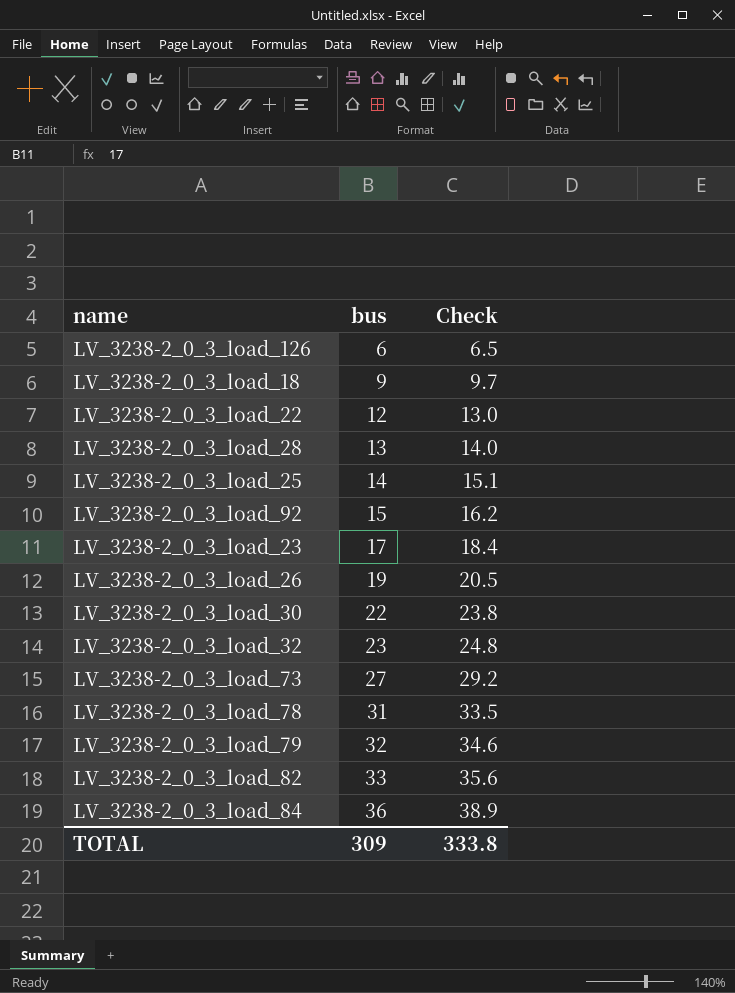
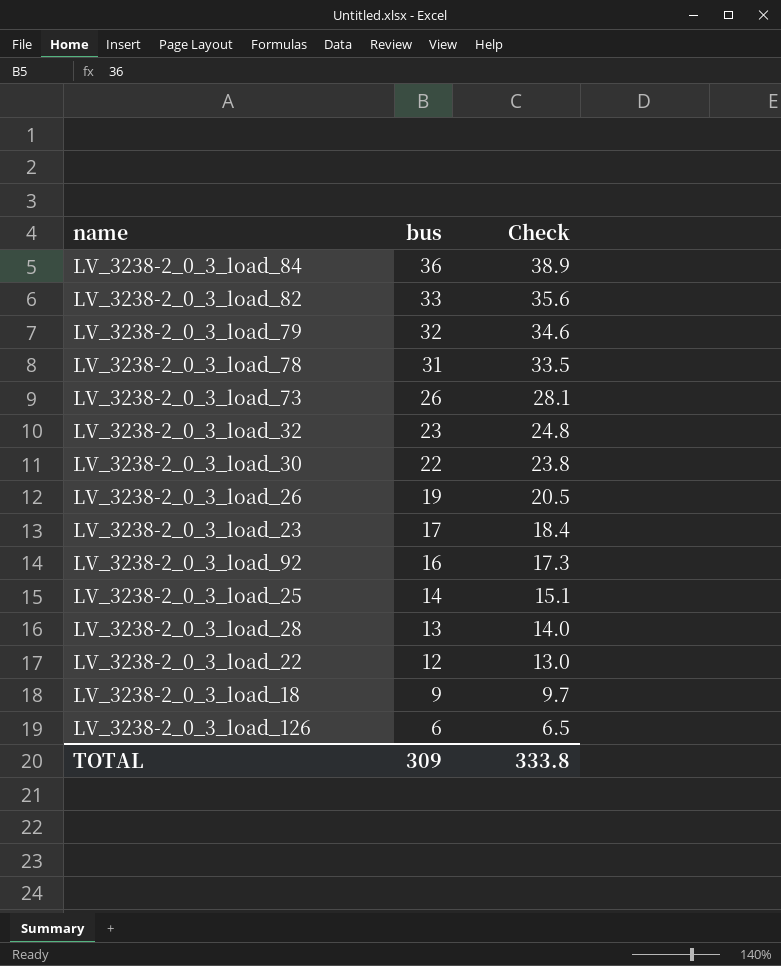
row order: bus ascending -> bus descending
LV_3238-2_0_3_load_73 | bus: 27 -> 26
LV_3238-2_0_3_load_73 | Check: 29.2 -> 28.1
LV_3238-2_0_3_load_92 | bus: 15 -> 16
LV_3238-2_0_3_load_92 | Check: 16.2 -> 17.3

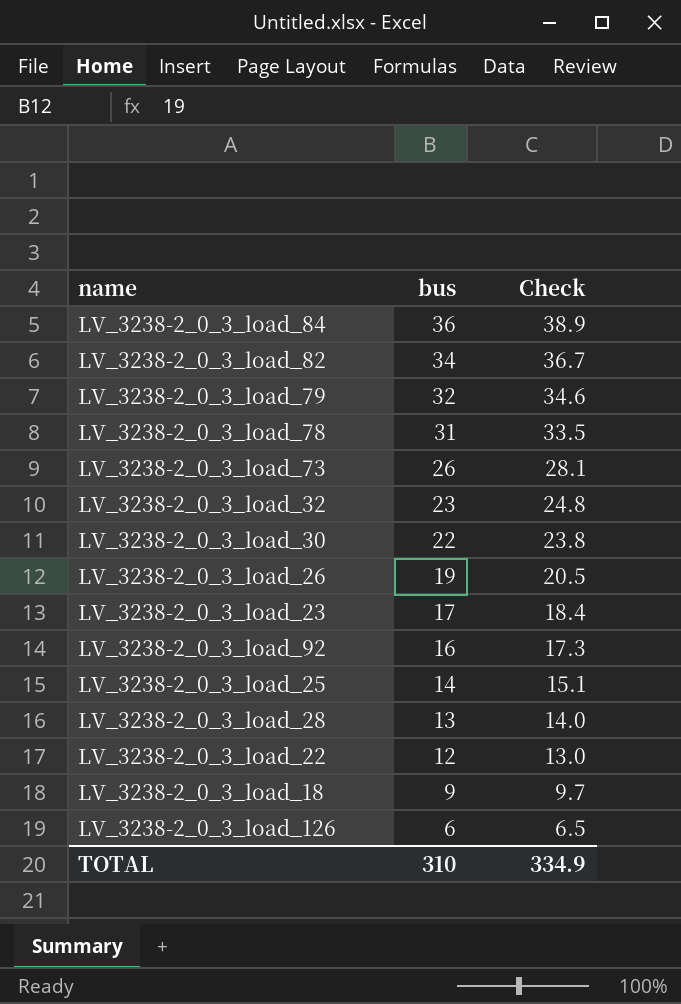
LV_3238-2_0_3_load_82 | bus: 33 -> 34
LV_3238-2_0_3_load_82 | Check: 35.6 -> 36.7
TOTAL | bus: 309 -> 310
TOTAL | Check: 333.8 -> 334.9

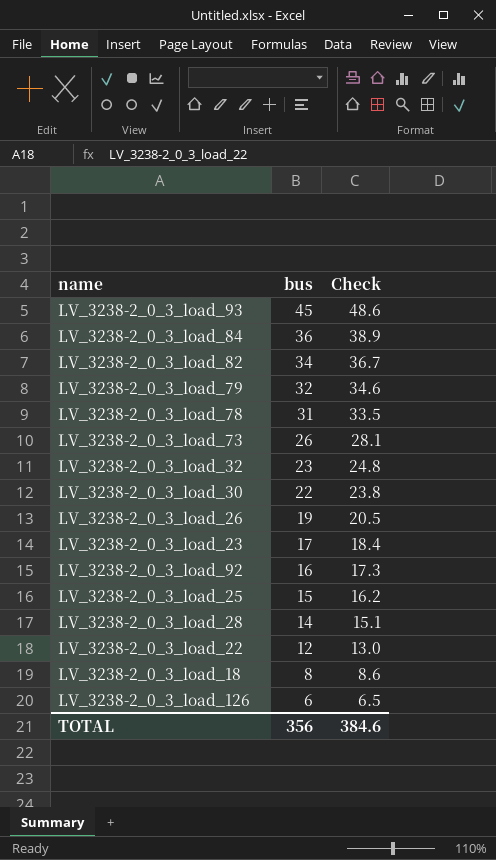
row LV_3238-2_0_3_load_93: none -> 45 | 48.6
LV_3238-2_0_3_load_25 | bus: 14 -> 15
LV_3238-2_0_3_load_25 | Check: 15.1 -> 16.2
LV_3238-2_0_3_load_28 | bus: 13 -> 14
LV_3238-2_0_3_load_28 | Check: 14.0 -> 15.1
LV_3238-2_0_3_load_18 | bus: 9 -> 8
LV_3238-2_0_3_load_18 | Check: 9.7 -> 8.6
TOTAL | bus: 310 -> 356
TOTAL | Check: 334.9 -> 384.6

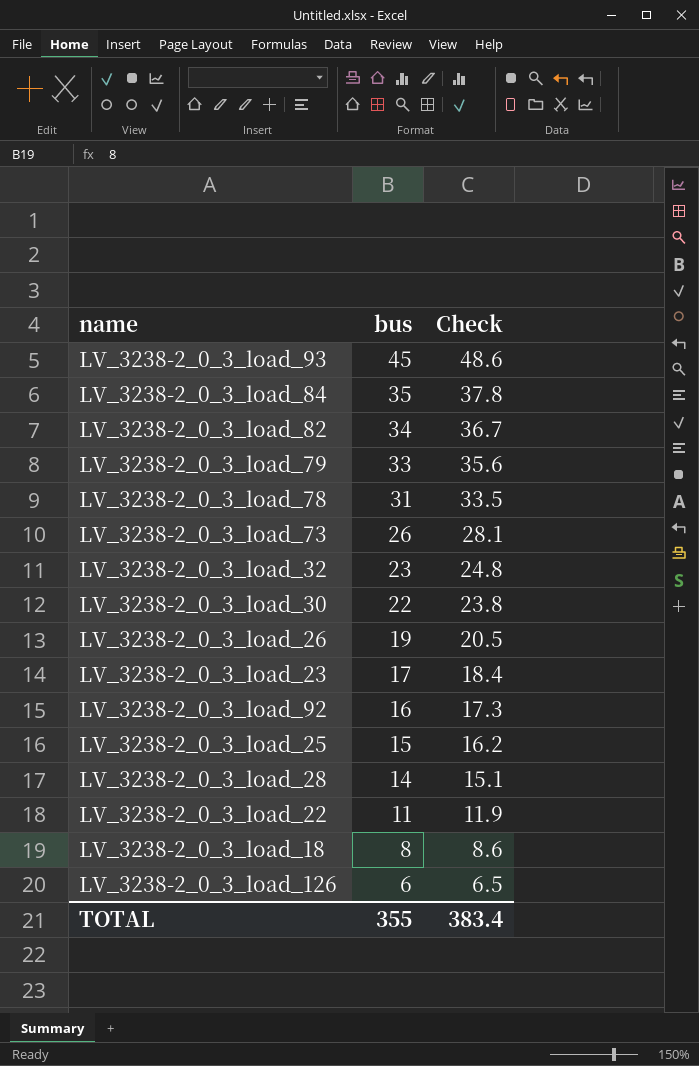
LV_3238-2_0_3_load_84 | bus: 36 -> 35
LV_3238-2_0_3_load_84 | Check: 38.9 -> 37.8
LV_3238-2_0_3_load_79 | bus: 32 -> 33
LV_3238-2_0_3_load_79 | Check: 34.6 -> 35.6
LV_3238-2_0_3_load_22 | bus: 12 -> 11
LV_3238-2_0_3_load_22 | Check: 13.0 -> 11.9
TOTAL | bus: 356 -> 355
TOTAL | Check: 384.6 -> 383.4

